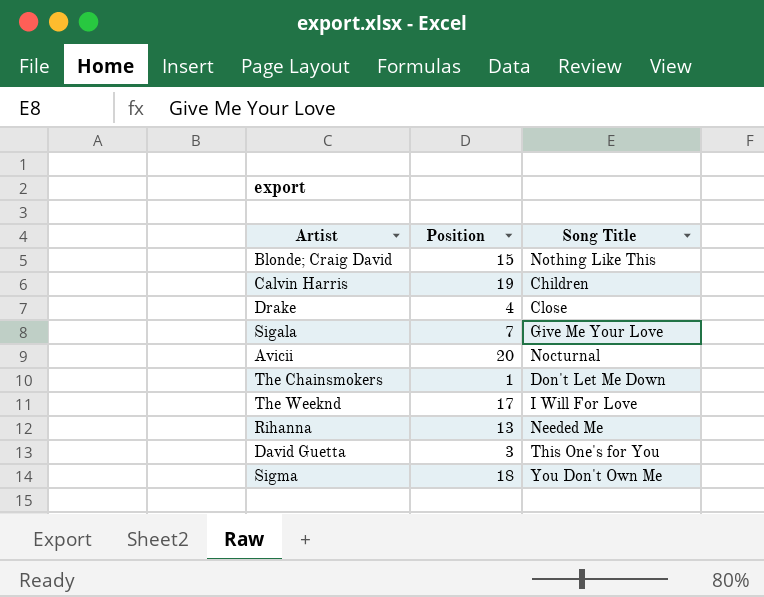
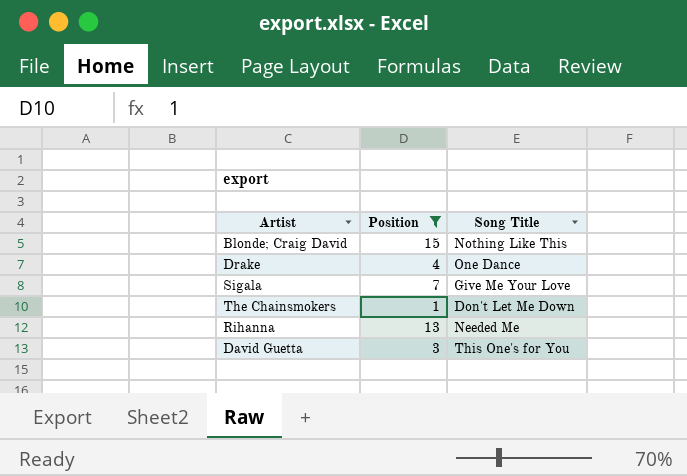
filter: none -> Position <= 15
Drake | Song Title: Close -> One Dance

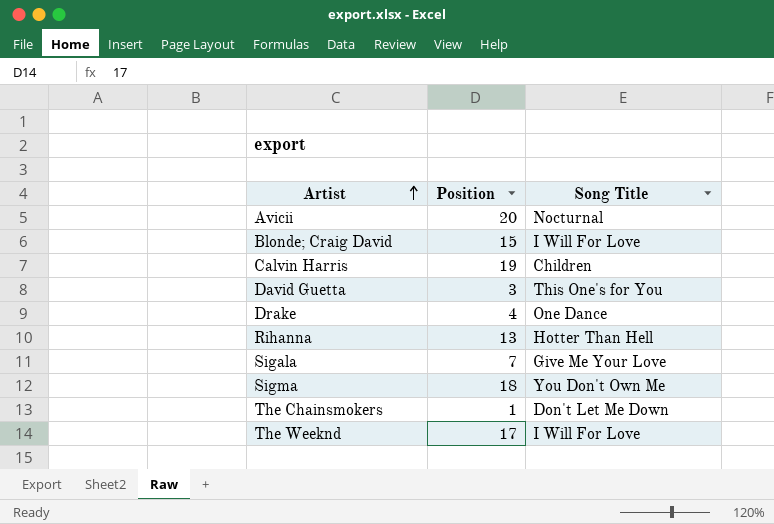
filter: Position <= 15 -> none
row order: none -> Artist ascending
Blonde; Craig David | Song Title: Nothing Like This -> I Will For Love
Rihanna | Song Title: Needed Me -> Hotter Than Hell

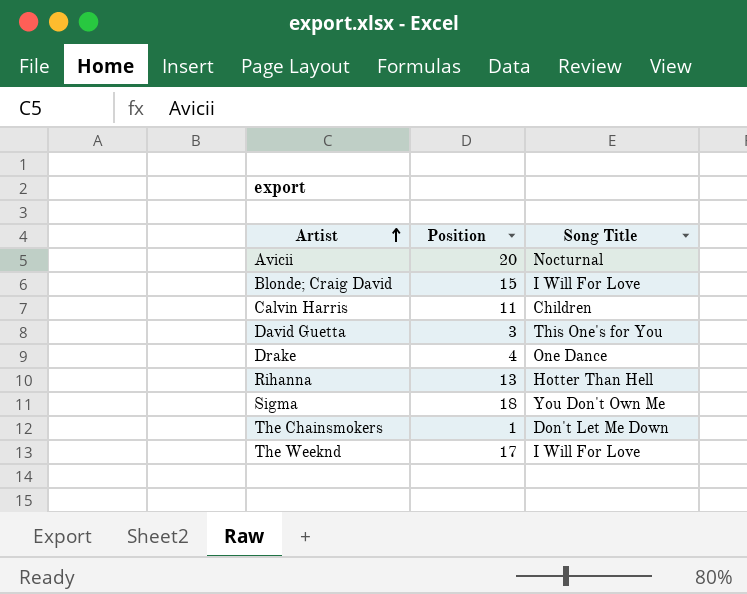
row Sigala: 7 | Give Me Your Love -> none
Calvin Harris | Position: 19 -> 11

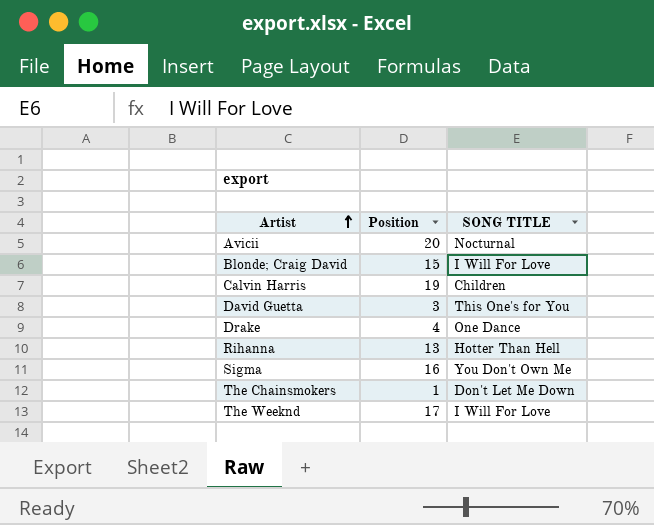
column name: Song Title -> SONG TITLE
Calvin Harris | Position: 11 -> 19
Sigma | Position: 18 -> 16

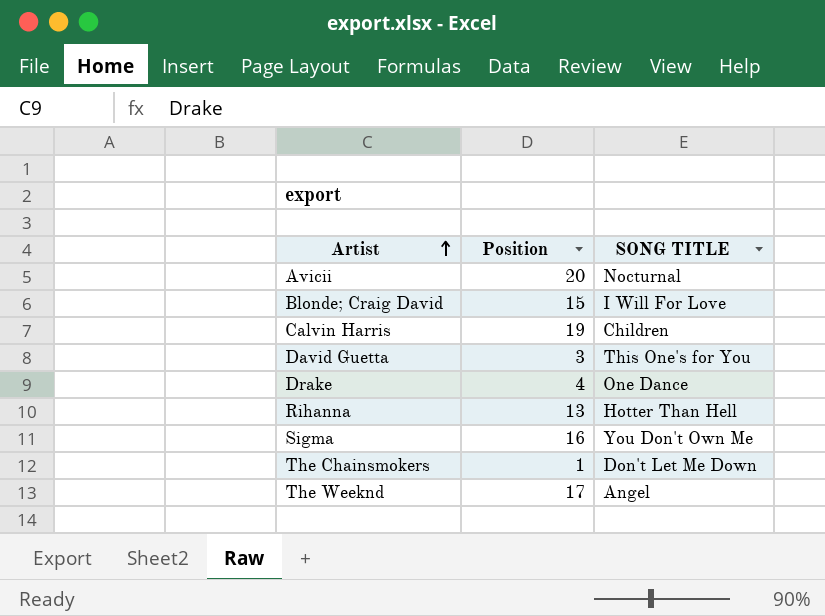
The Weeknd | SONG TITLE: I Will For Love -> Angel

